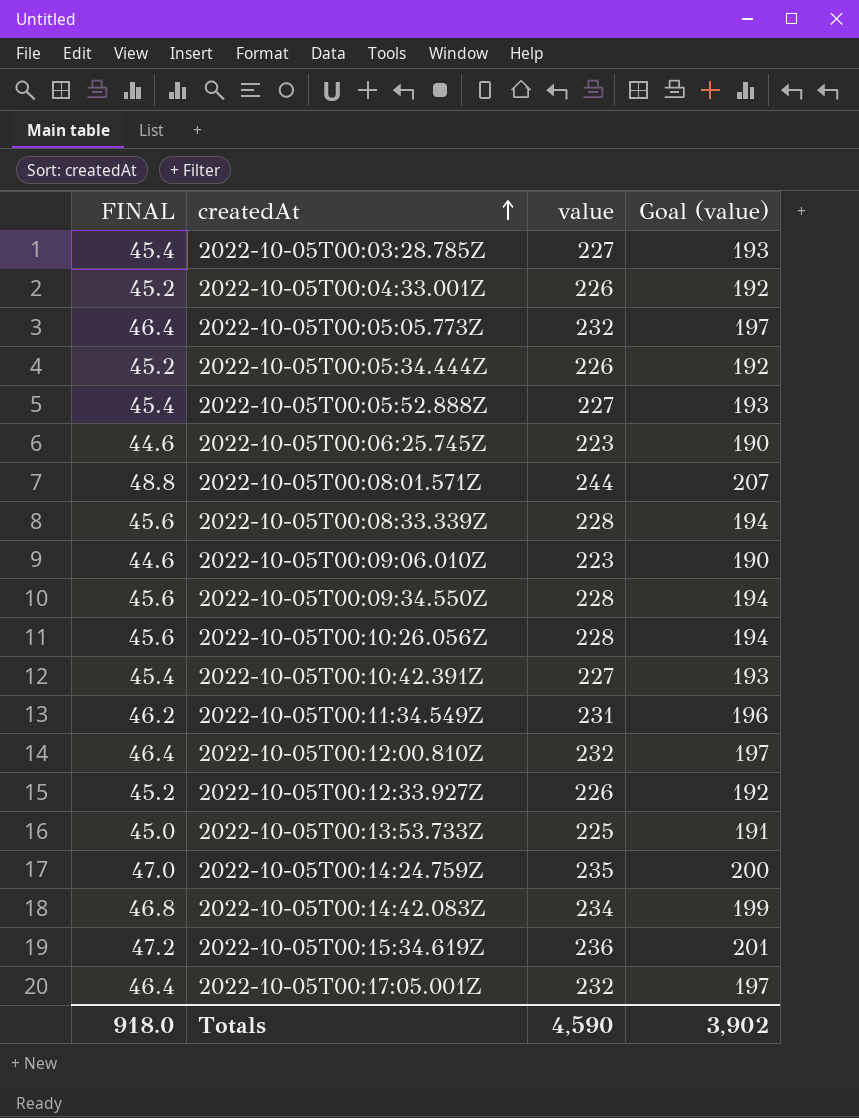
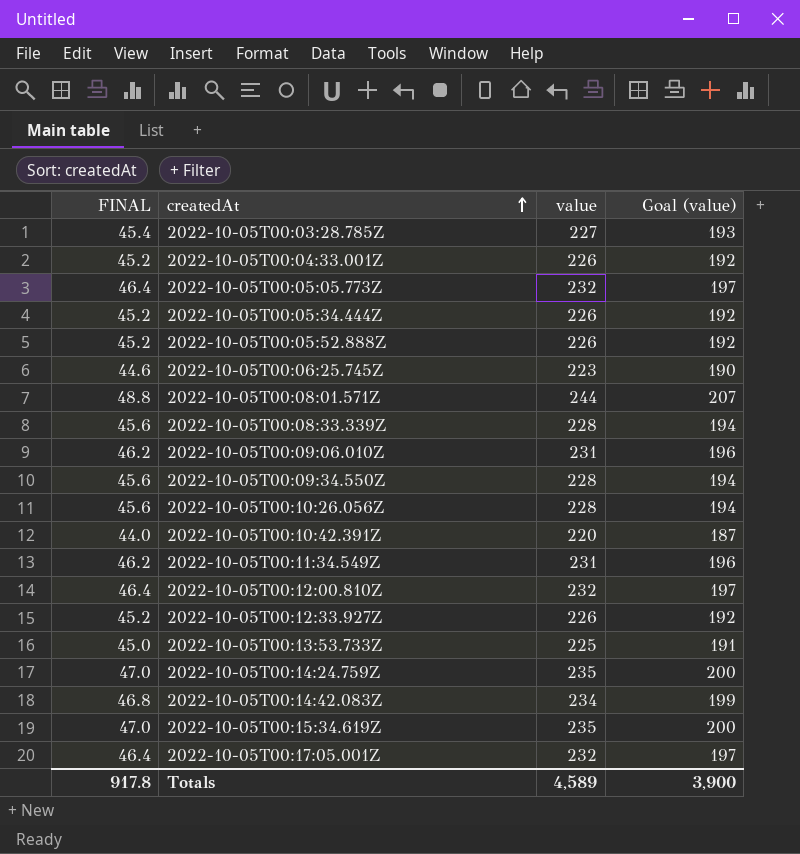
2022-10-05T00:05:52.888Z | FINAL: 45.4 -> 45.2
2022-10-05T00:05:52.888Z | value: 227 -> 226
2022-10-05T00:05:52.888Z | Goal (value): 193 -> 192
2022-10-05T00:09:06.010Z | FINAL: 44.6 -> 46.2
2022-10-05T00:09:06.010Z | value: 223 -> 231
2022-10-05T00:09:06.010Z | Goal (value): 190 -> 196
2022-10-05T00:10:42.391Z | FINAL: 45.4 -> 44.0
2022-10-05T00:10:42.391Z | value: 227 -> 220
2022-10-05T00:10:42.391Z | Goal (value): 193 -> 187
2022-10-05T00:15:34.619Z | FINAL: 47.2 -> 47.0
2022-10-05T00:15:34.619Z | value: 236 -> 235
2022-10-05T00:15:34.619Z | Goal (value): 201 -> 200
Totals | FINAL: 918.0 -> 917.8
Totals | value: 4,590 -> 4,589
Totals | Goal (value): 3,902 -> 3,900

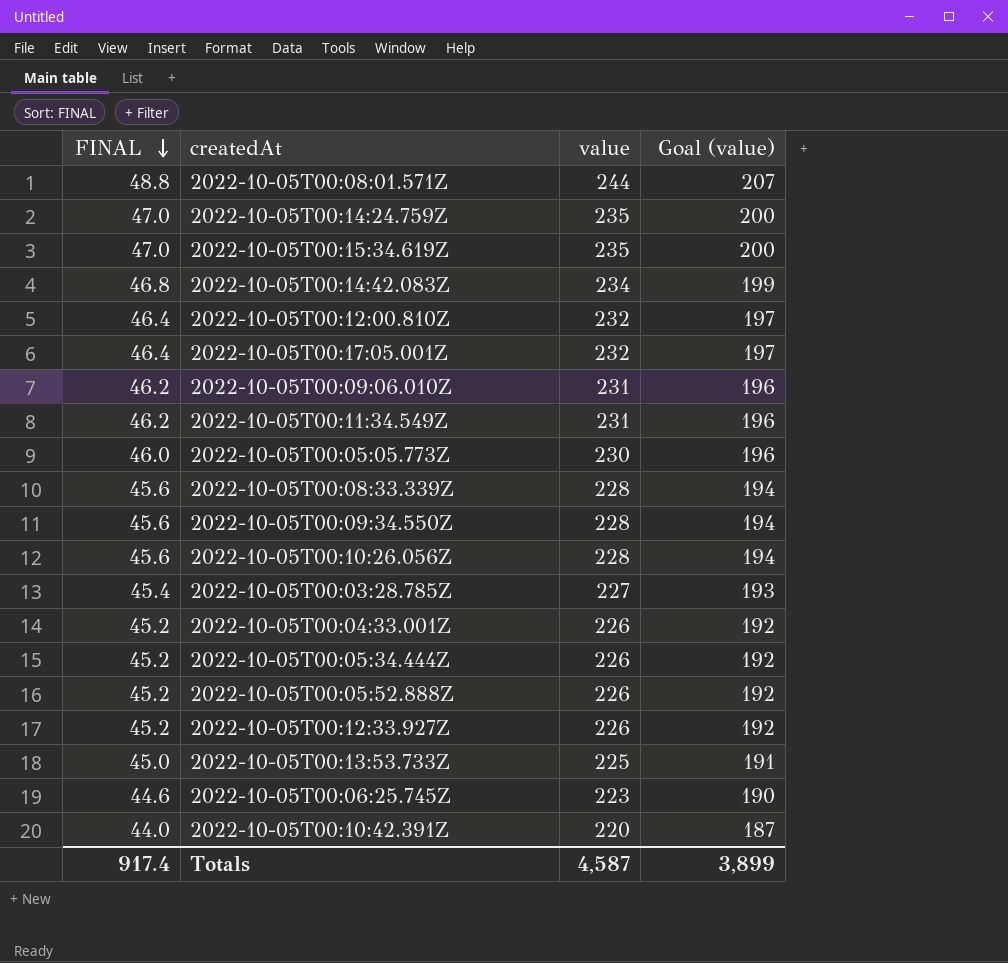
row order: createdAt ascending -> FINAL descending
2022-10-05T00:05:05.773Z | FINAL: 46.4 -> 46.0
2022-10-05T00:05:05.773Z | value: 232 -> 230
2022-10-05T00:05:05.773Z | Goal (value): 197 -> 196
Totals | FINAL: 917.8 -> 917.4
Totals | value: 4,589 -> 4,587
Totals | Goal (value): 3,900 -> 3,899

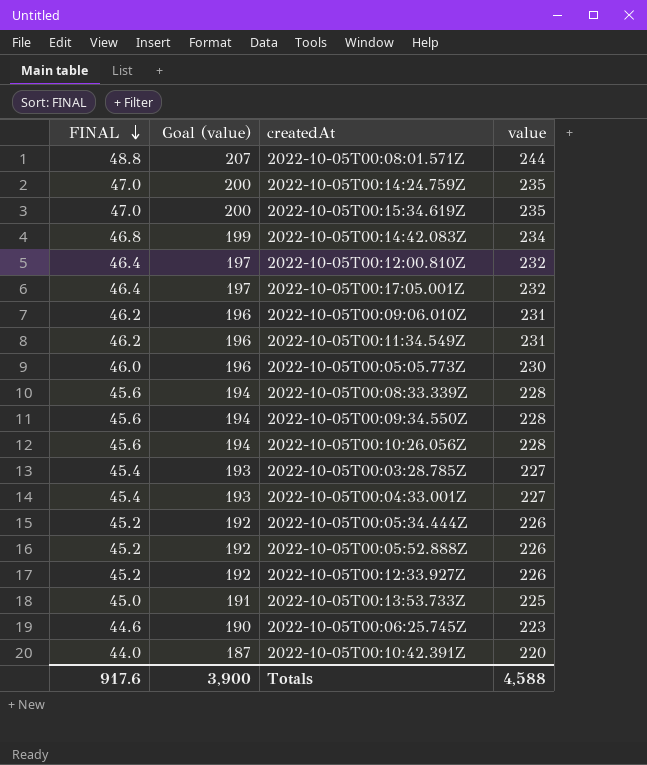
column Goal (value) | position: 4 -> 2
2022-10-05T00:04:33.001Z | FINAL: 45.2 -> 45.4
2022-10-05T00:04:33.001Z | Goal (value): 192 -> 193
2022-10-05T00:04:33.001Z | value: 226 -> 227
Totals | FINAL: 917.4 -> 917.6
Totals | Goal (value): 3,899 -> 3,900
Totals | value: 4,587 -> 4,588

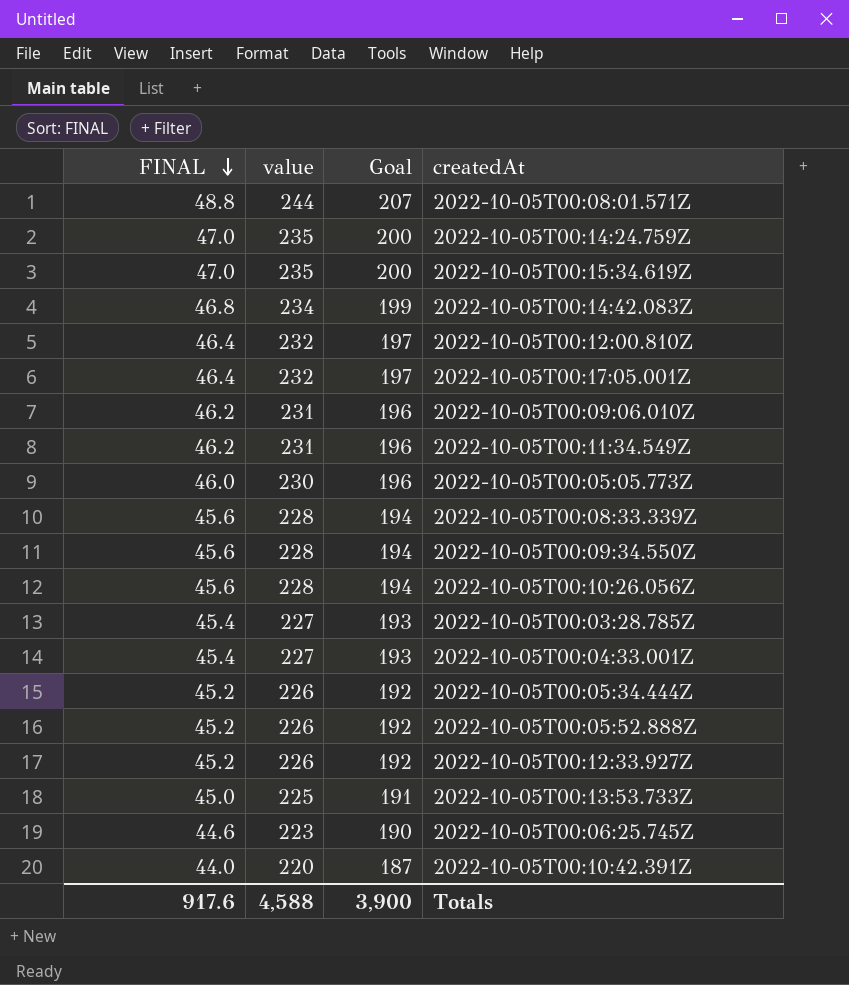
column value | position: 4 -> 2
column name: Goal (value) -> Goal

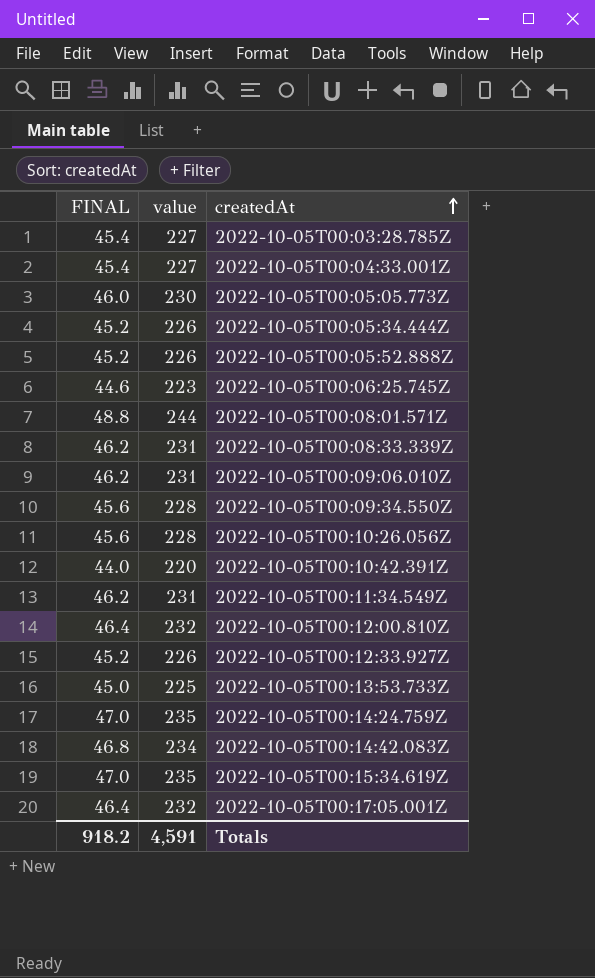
row order: FINAL descending -> createdAt ascending
column Goal | formula: [value] * 0.85 -> none
2022-10-05T00:08:33.339Z | FINAL: 45.6 -> 46.2
2022-10-05T00:08:33.339Z | value: 228 -> 231
Totals | FINAL: 917.6 -> 918.2
Totals | value: 4,588 -> 4,591

